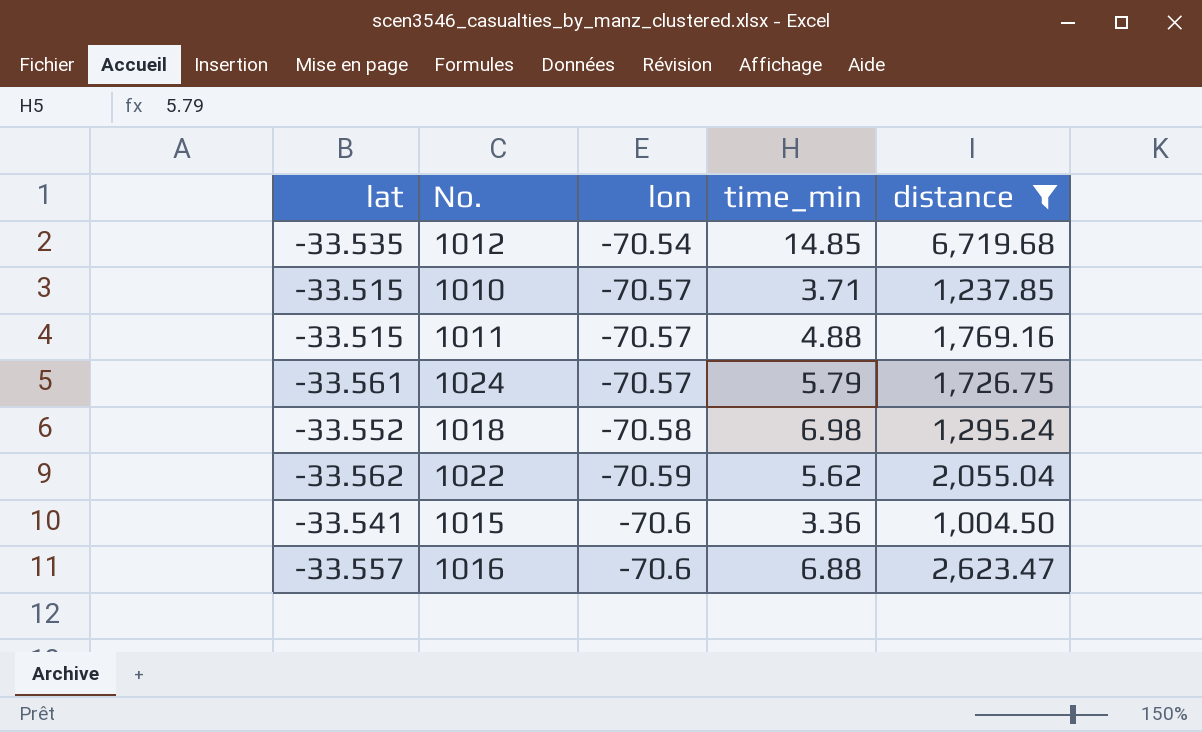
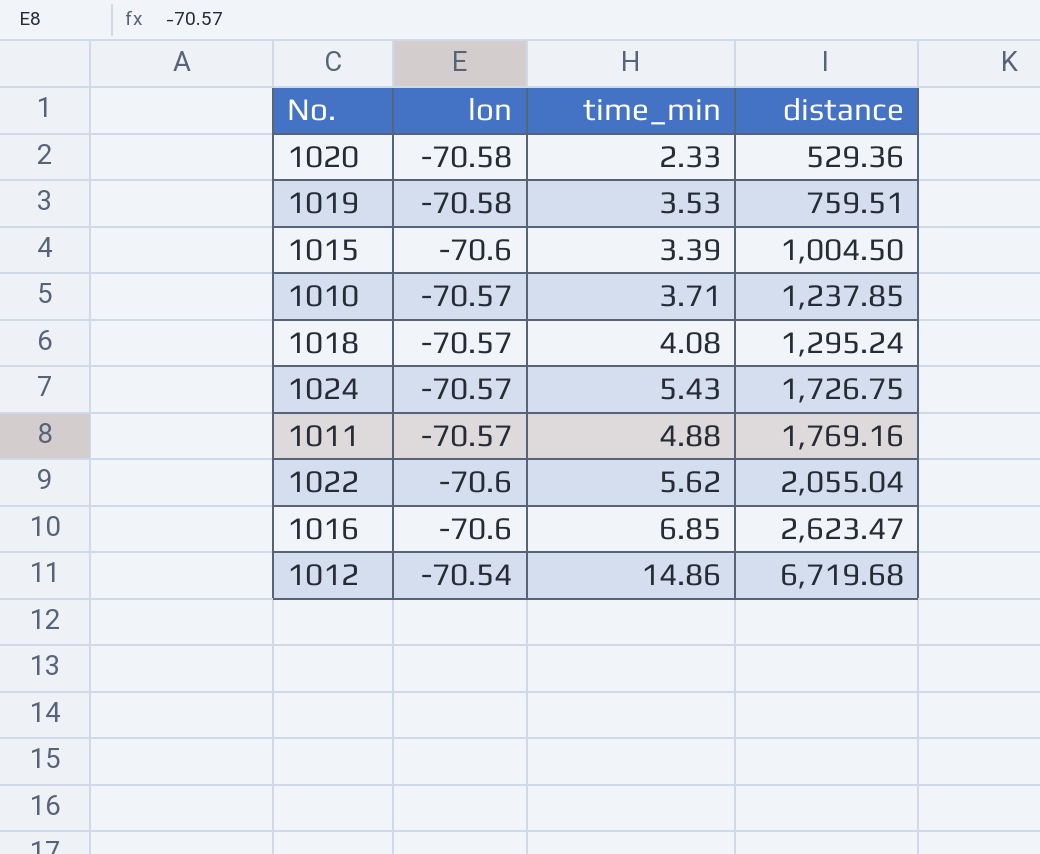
filter: distance >= 1,004.50 -> none
row order: lon descending -> distance ascending
column lat | position: 1 -> none
1015 | time_min: 3.36 -> 3.39
1018 | lon: -70.58 -> -70.57
1018 | time_min: 6.98 -> 4.08
1024 | time_min: 5.79 -> 5.43
1022 | lon: -70.59 -> -70.6
1016 | time_min: 6.88 -> 6.85
1012 | time_min: 14.85 -> 14.86

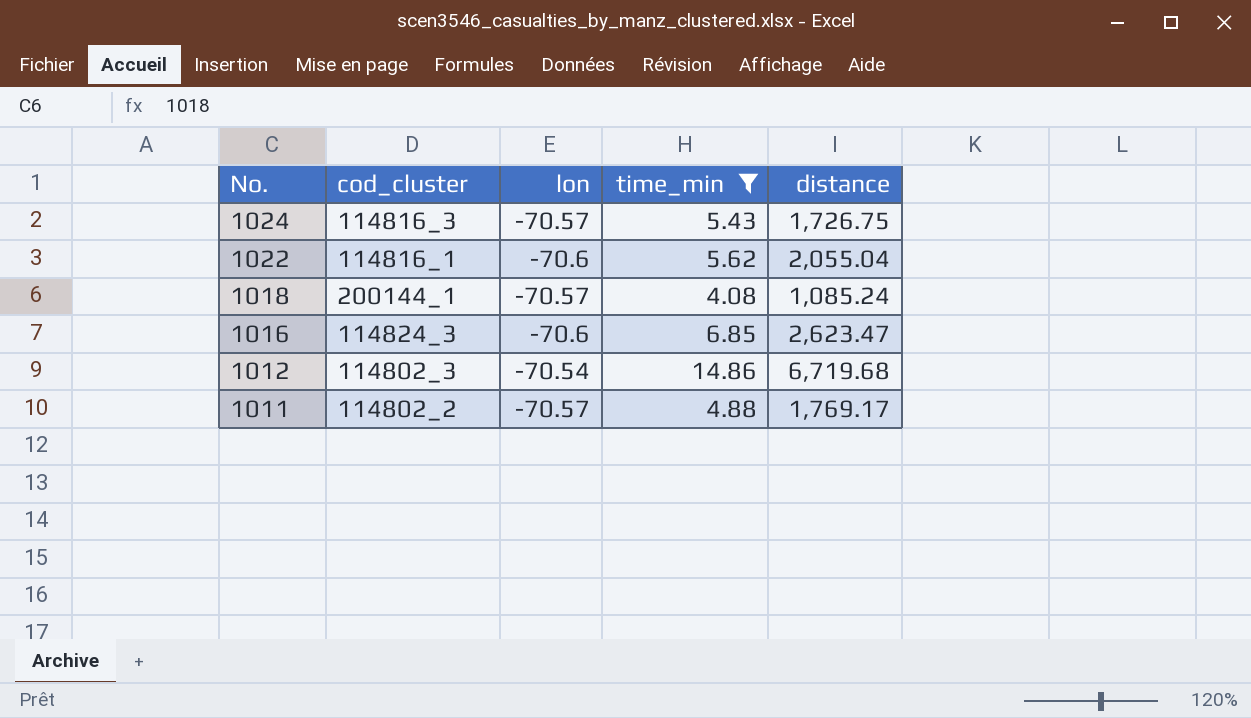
filter: none -> time_min >= 4.08
row order: distance ascending -> No. descending
column cod_cluster | position: none -> 2
1018 | distance: 1,295.24 -> 1,085.24
1011 | distance: 1,769.16 -> 1,769.17

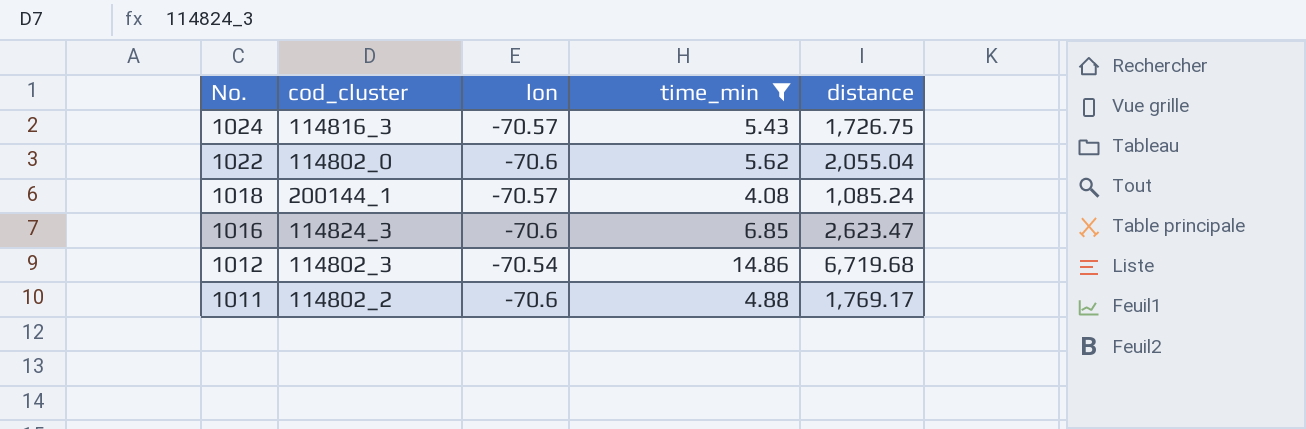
1022 | cod_cluster: 114816_1 -> 114802_0
1011 | lon: -70.57 -> -70.6

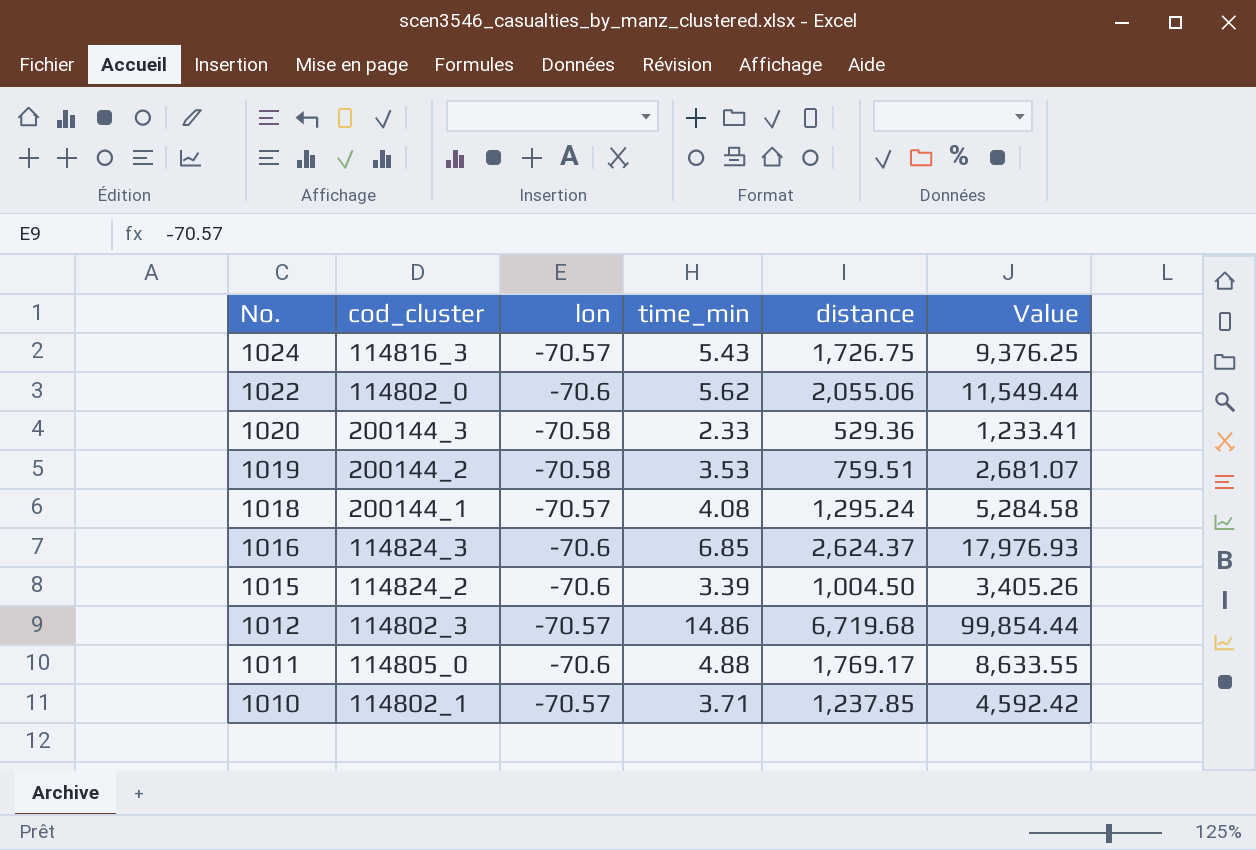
filter: time_min >= 4.08 -> none
column Value | formula: none -> [time_min] * [distance]
1022 | distance: 2,055.04 -> 2,055.06
1018 | distance: 1,085.24 -> 1,295.24
1016 | distance: 2,623.47 -> 2,624.37
1012 | lon: -70.54 -> -70.57
1011 | cod_cluster: 114802_2 -> 114805_0

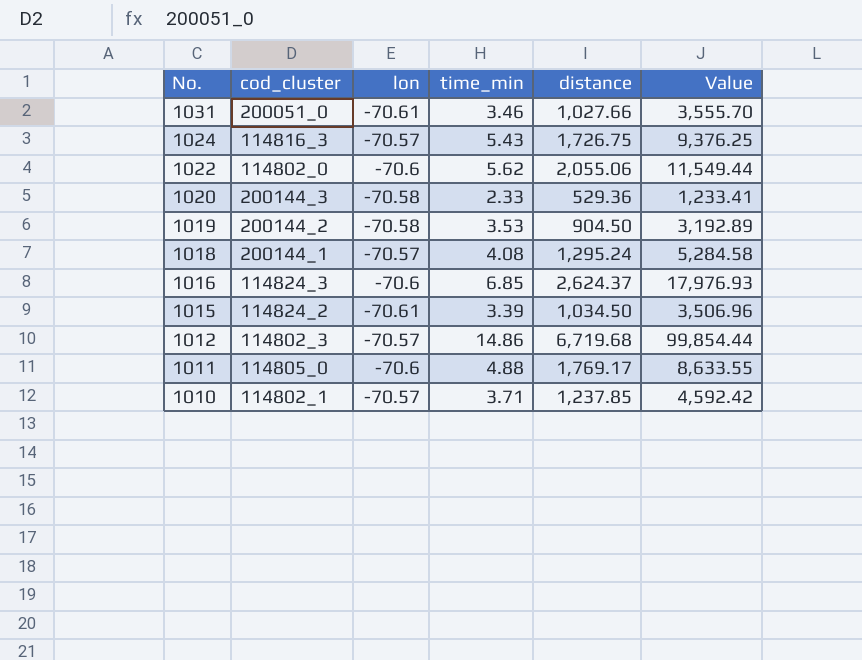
row 1031: none -> 200051_0 | -70.61 | 3.46 | 1,027.66 | 3,555.70
1019 | distance: 759.51 -> 904.50
1019 | Value: 2,681.07 -> 3,192.89
1015 | lon: -70.6 -> -70.61
1015 | distance: 1,004.50 -> 1,034.50
1015 | Value: 3,405.26 -> 3,506.96

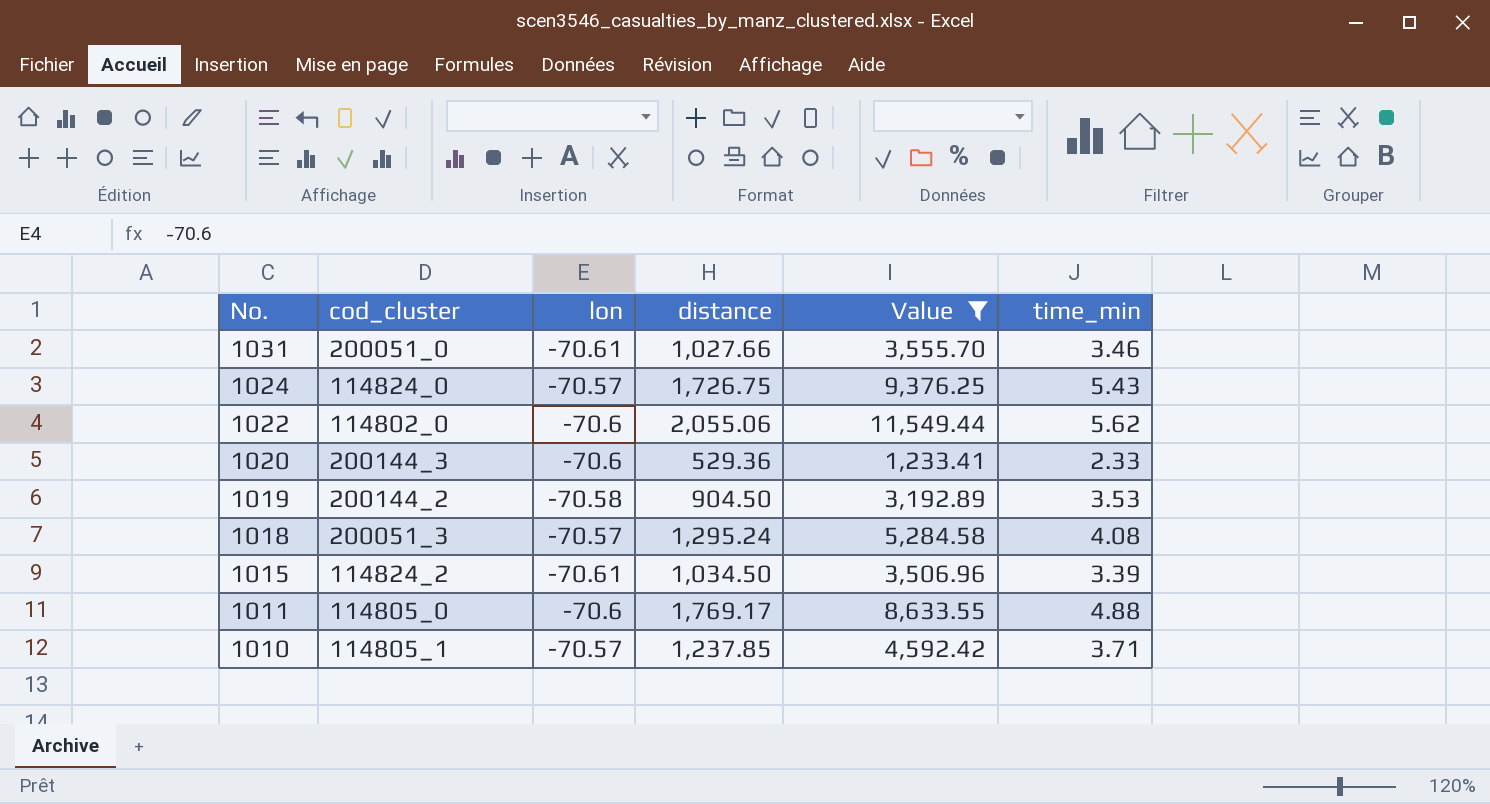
filter: none -> Value <= 11,549.44
column time_min | position: 4 -> 6
1024 | cod_cluster: 114816_3 -> 114824_0
1020 | lon: -70.58 -> -70.6
1018 | cod_cluster: 200144_1 -> 200051_3
1010 | cod_cluster: 114802_1 -> 114805_1

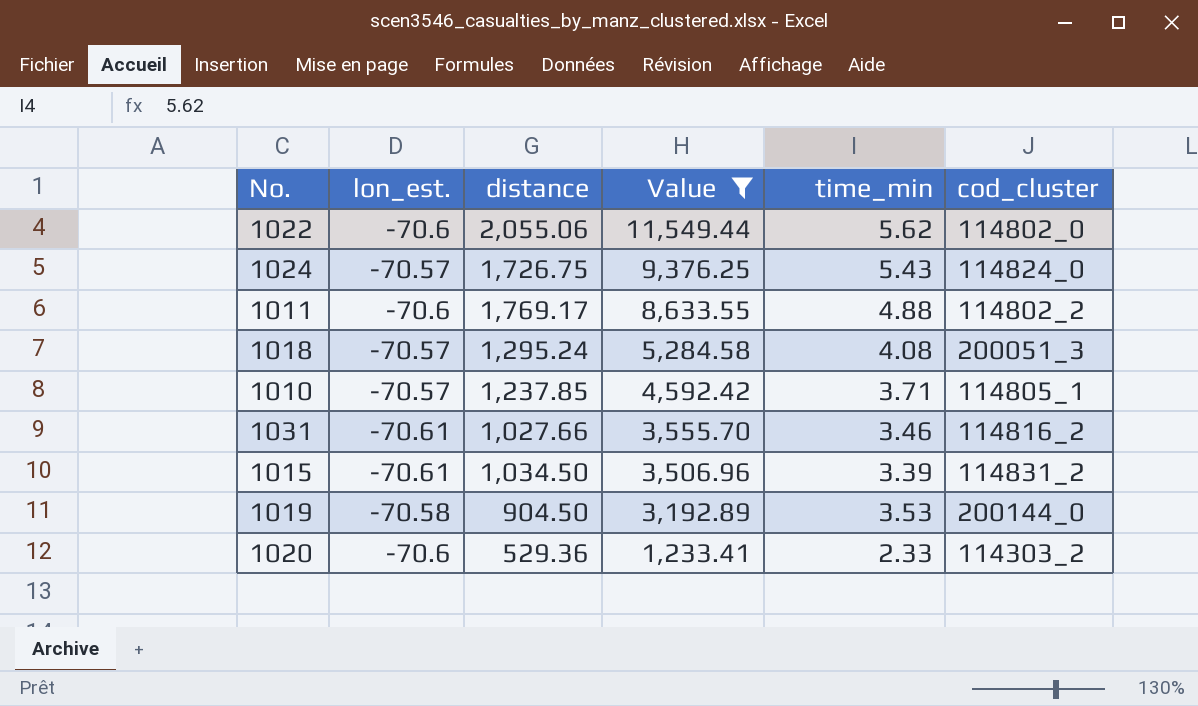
row order: No. descending -> Value descending
column name: lon -> lon_est.
column cod_cluster | position: 2 -> 6
1011 | cod_cluster: 114805_0 -> 114802_2
1031 | cod_cluster: 200051_0 -> 114816_2
1015 | cod_cluster: 114824_2 -> 114831_2
1019 | cod_cluster: 200144_2 -> 200144_0
1020 | cod_cluster: 200144_3 -> 114303_2

